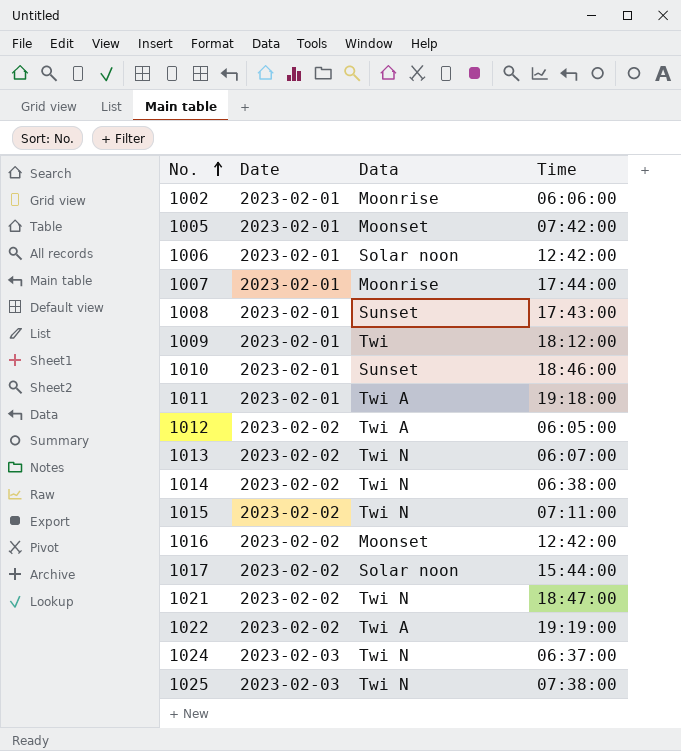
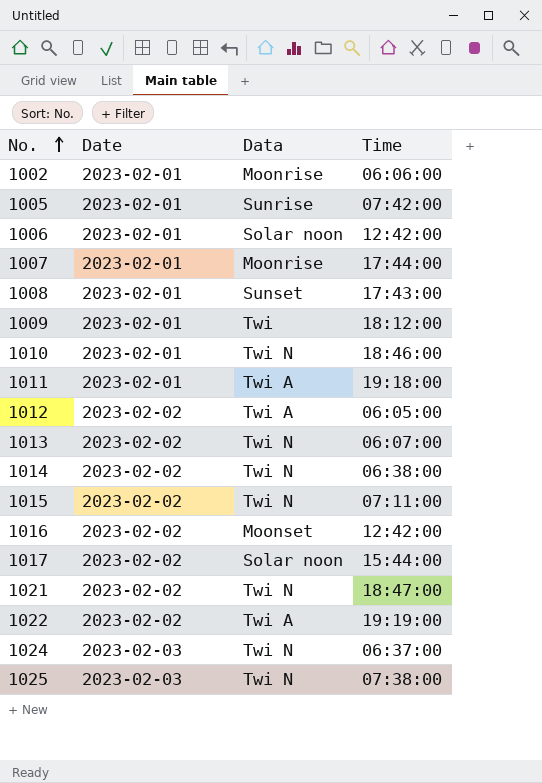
1005 | Data: Moonset -> Sunrise
1010 | Data: Sunset -> Twi N

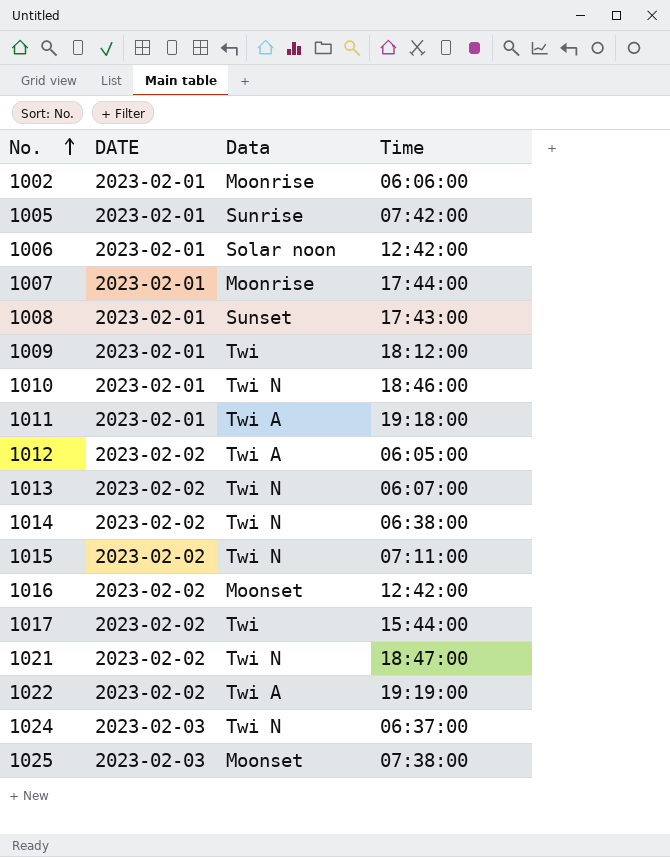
column name: Date -> DATE
1017 | Data: Solar noon -> Twi
1025 | Data: Twi N -> Moonset

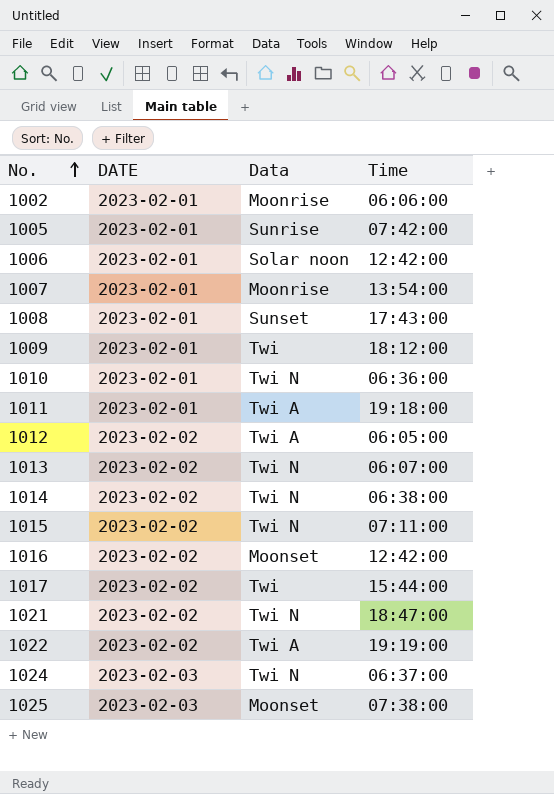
1007 | Time: 17:44:00 -> 13:54:00
1010 | Time: 18:46:00 -> 06:36:00

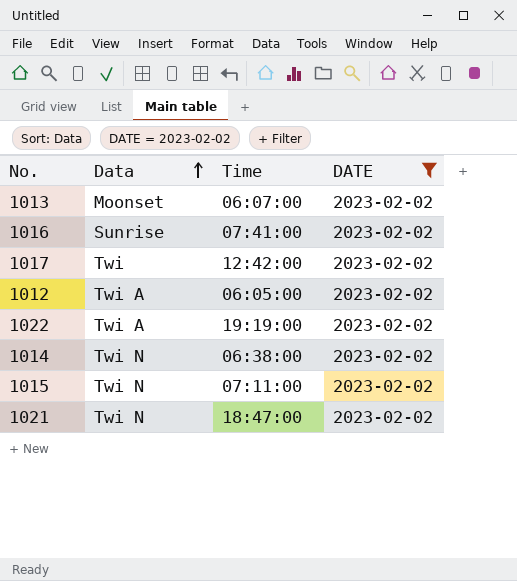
filter: none -> DATE = 2023-02-02
row order: No. ascending -> Data ascending
column DATE | position: 2 -> 4
1013 | Data: Twi N -> Moonset
1016 | Data: Moonset -> Sunrise
1016 | Time: 12:42:00 -> 07:41:00
1017 | Time: 15:44:00 -> 12:42:00

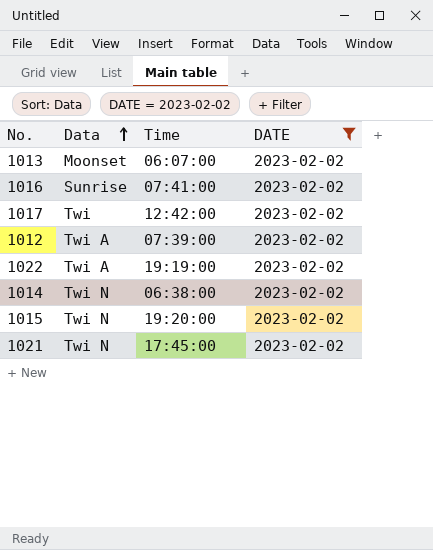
1012 | Time: 06:05:00 -> 07:39:00
1015 | Time: 07:11:00 -> 19:20:00
1021 | Time: 18:47:00 -> 17:45:00

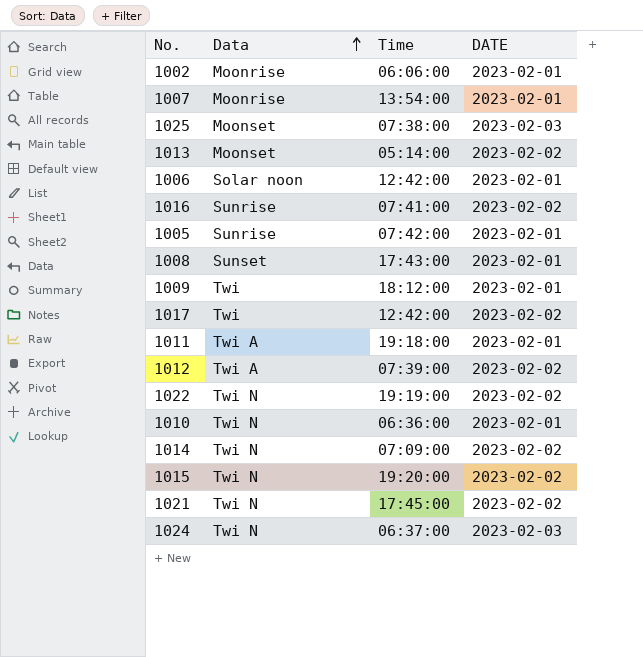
filter: DATE = 2023-02-02 -> none
1013 | Time: 06:07:00 -> 05:14:00
1022 | Data: Twi A -> Twi N
1014 | Time: 06:38:00 -> 07:09:00

